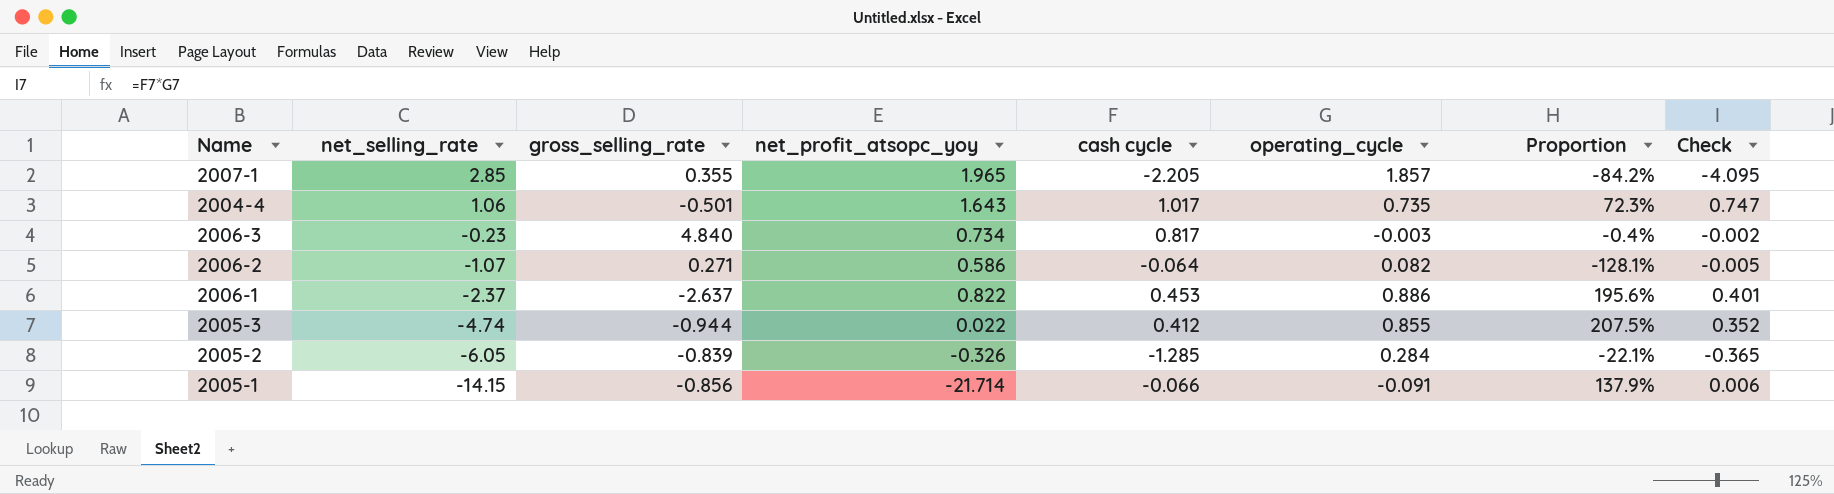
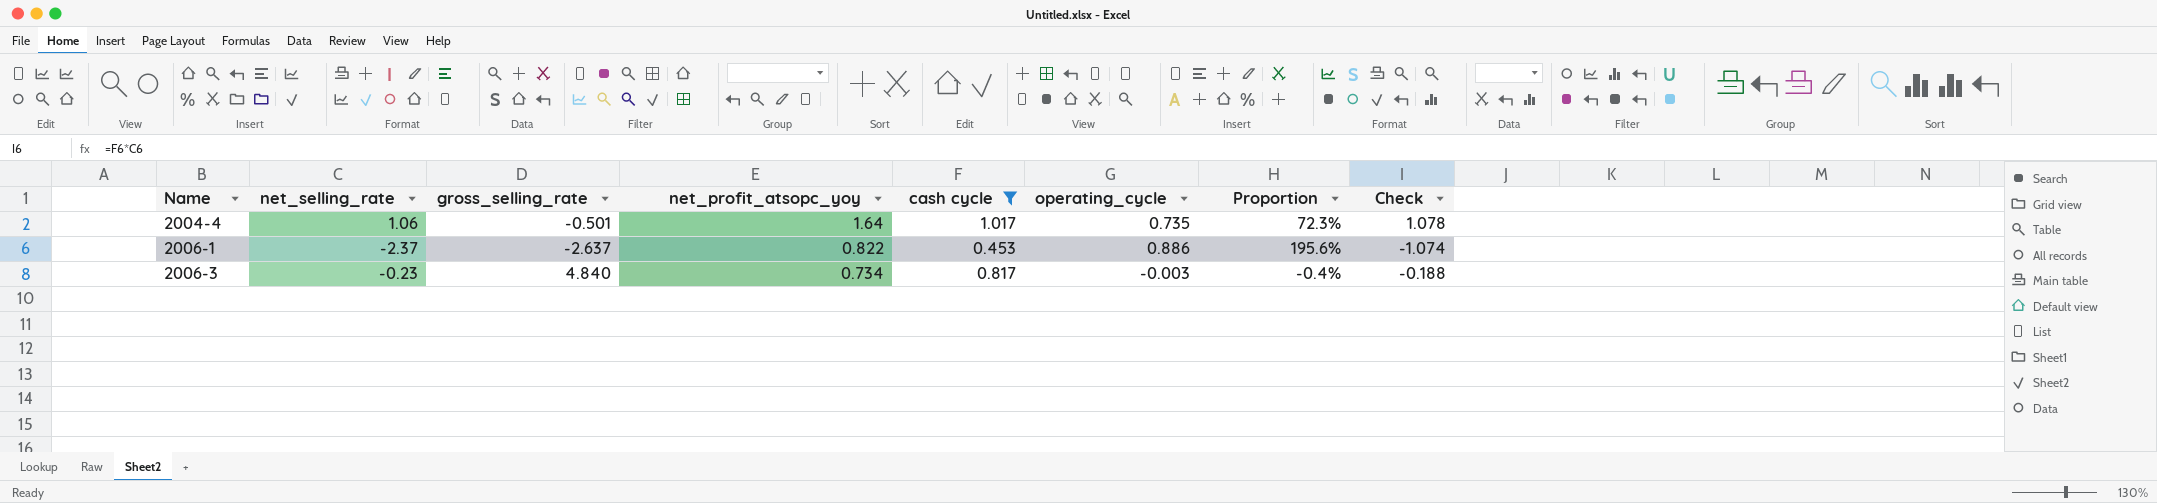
filter: none -> cash cycle >= 0.453
row order: net_selling_rate descending -> Name ascending
column Check | formula: [cash cycle] * [operating_cycle] -> [net_selling_rate] * [cash cycle]
2004-4 | net_profit_atsopc_yoy: 1.643 -> 1.64

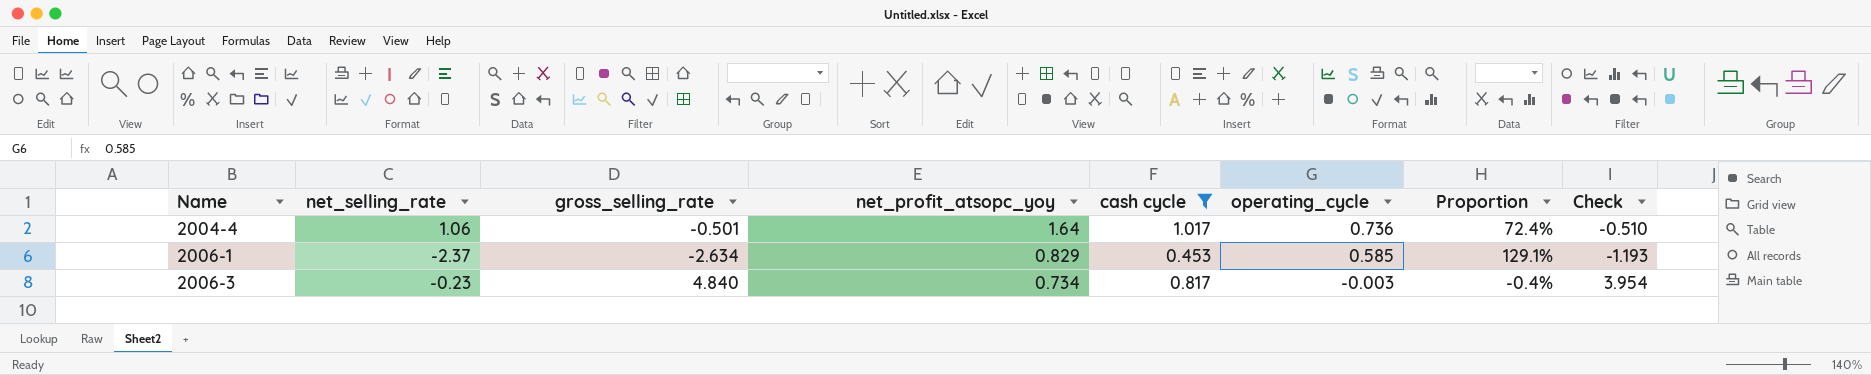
column Check | formula: [net_selling_rate] * [cash cycle] -> [gross_selling_rate] * [cash cycle]
2004-4 | operating_cycle: 0.735 -> 0.736
2004-4 | Proportion: 72.3% -> 72.4%
2006-1 | gross_selling_rate: -2.637 -> -2.634
2006-1 | net_profit_atsopc_yoy: 0.822 -> 0.829
2006-1 | operating_cycle: 0.886 -> 0.585
2006-1 | Proportion: 195.6% -> 129.1%

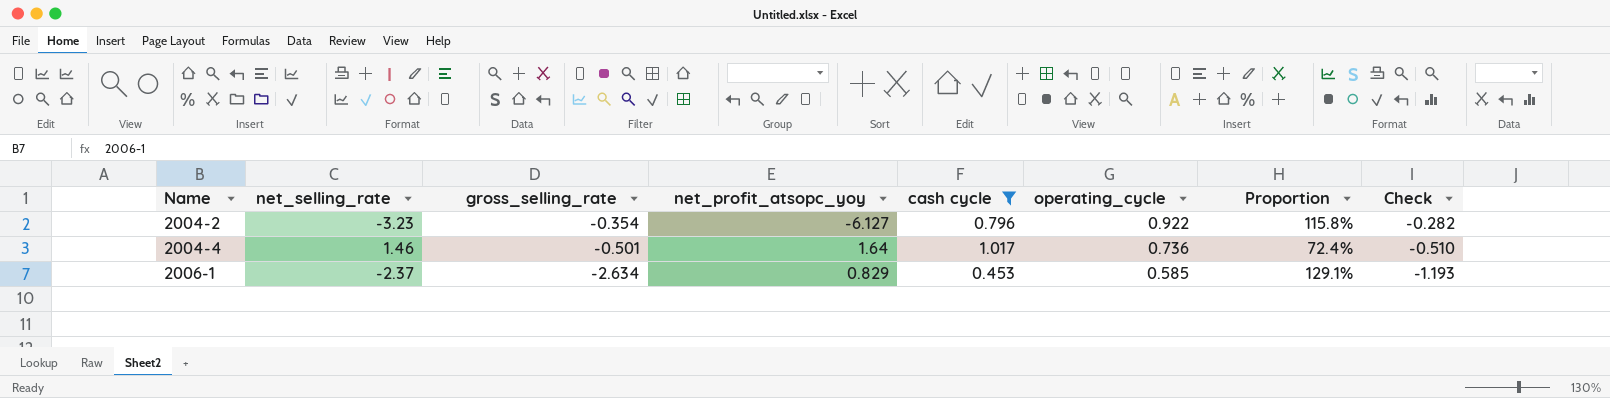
row 2006-3: -0.23 | 4.840 | 0.734 | 0.817 | -0.003 | -0.4% | 3.954 -> none
row 2004-2: none -> -3.23 | -0.354 | -6.127 | 0.796 | 0.922 | 115.8% | -0.282
2004-4 | net_selling_rate: 1.06 -> 1.46

